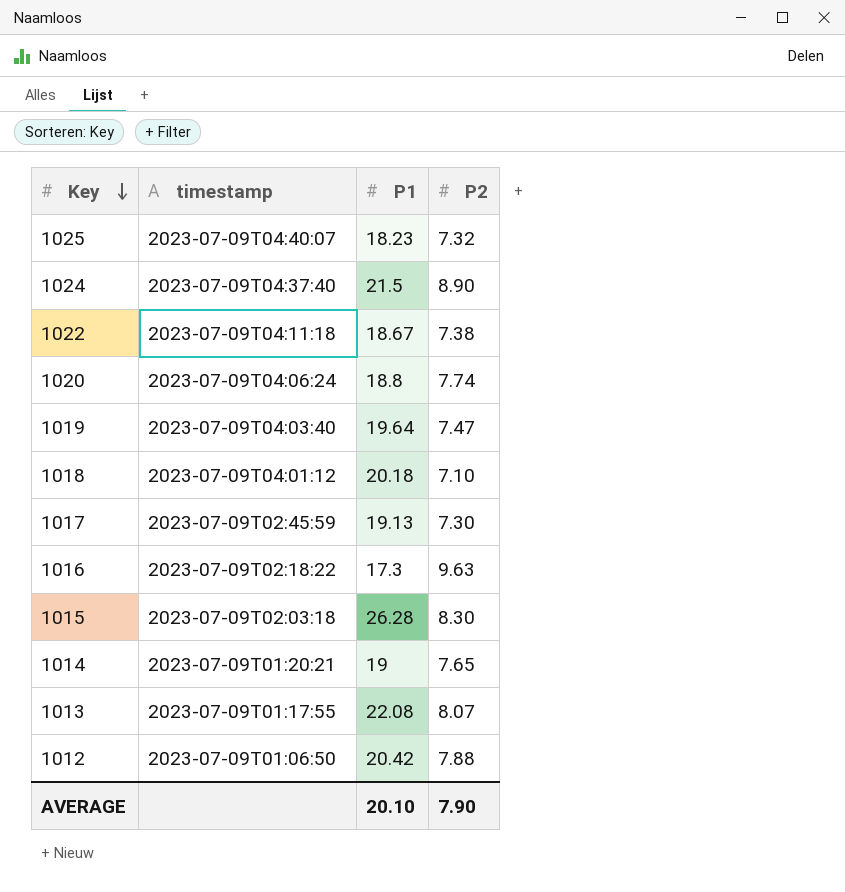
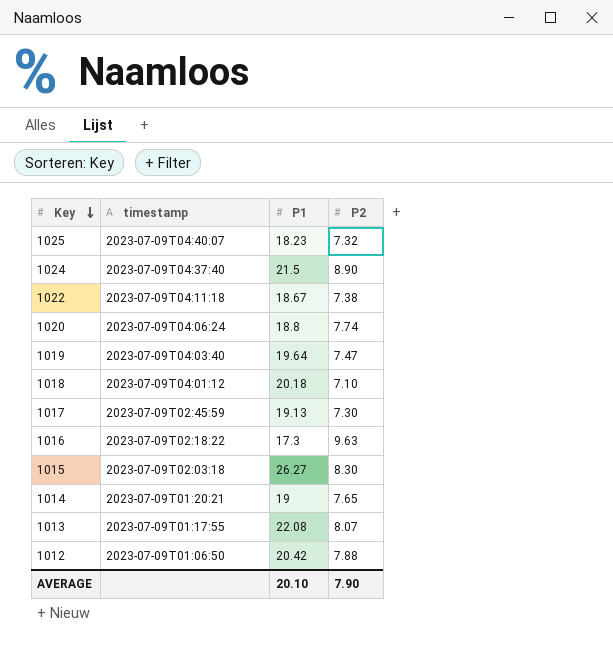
1015 | P1: 26.28 -> 26.27

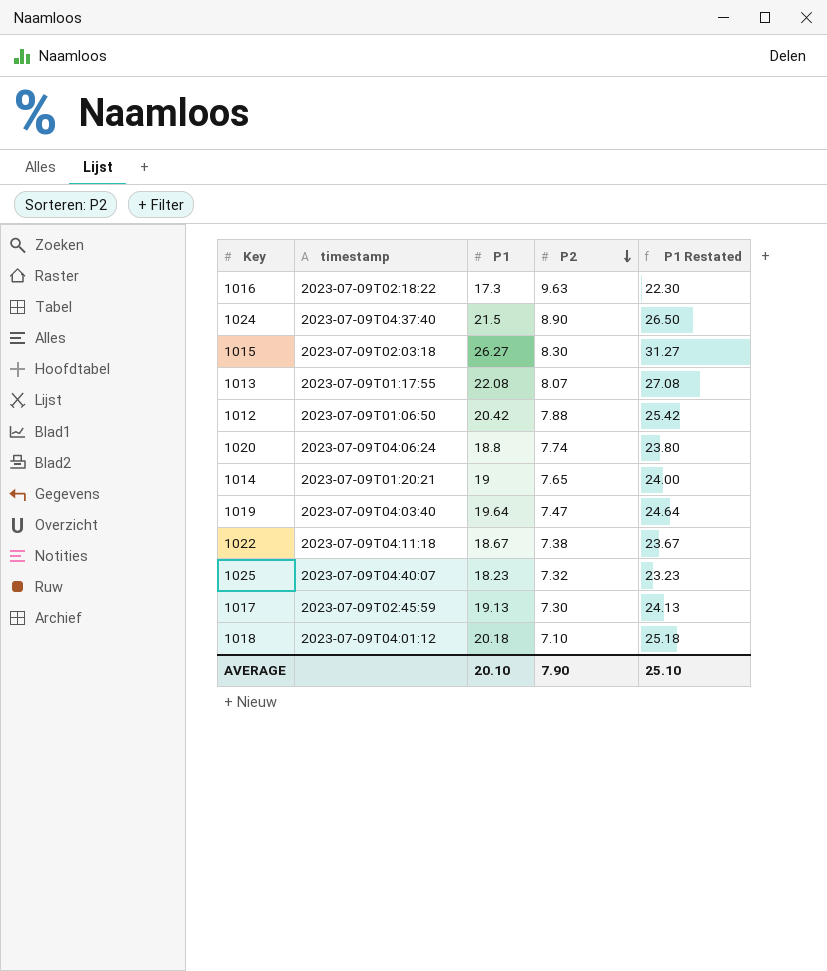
row order: Key descending -> P2 descending
column P1 Restated | formula: none -> [P1] + 5

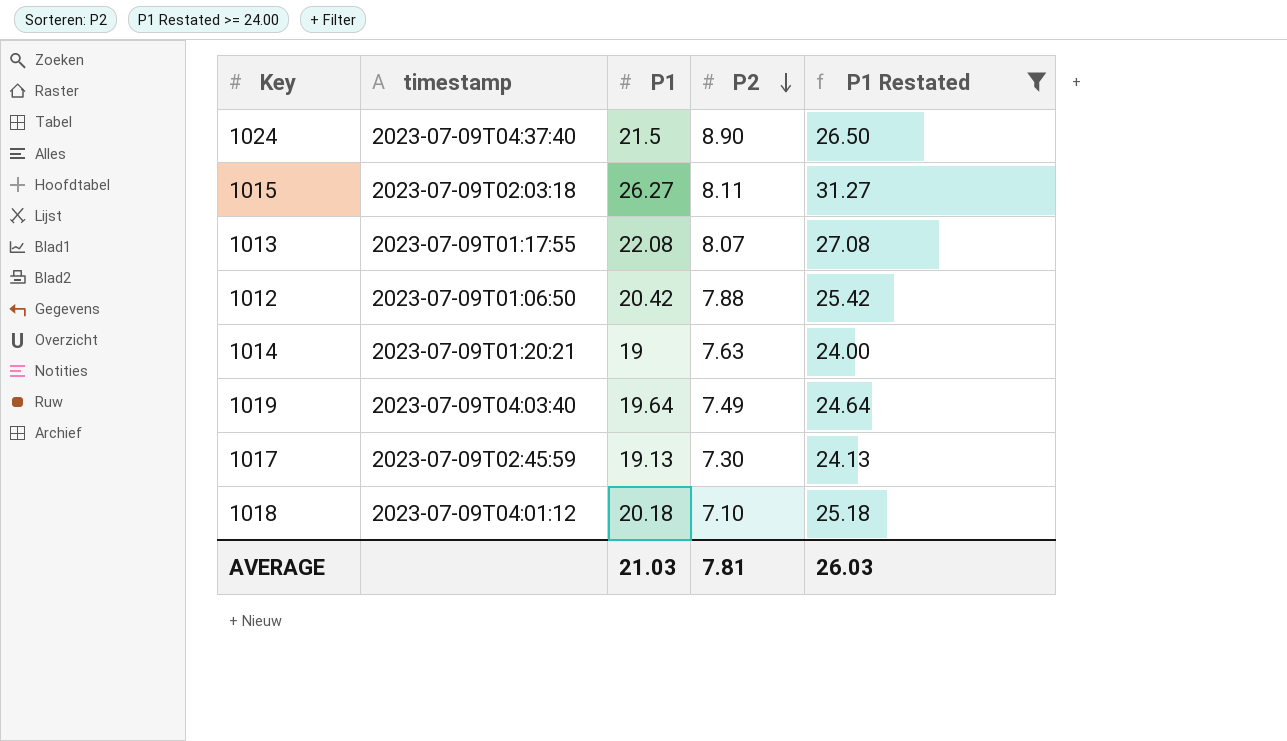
filter: none -> P1 Restated >= 24.00
1015 | P2: 8.30 -> 8.11
1014 | P2: 7.65 -> 7.63
1019 | P2: 7.47 -> 7.49
AVERAGE | P1: 20.10 -> 21.03
AVERAGE | P2: 7.90 -> 7.81
AVERAGE | P1 Restated: 25.10 -> 26.03

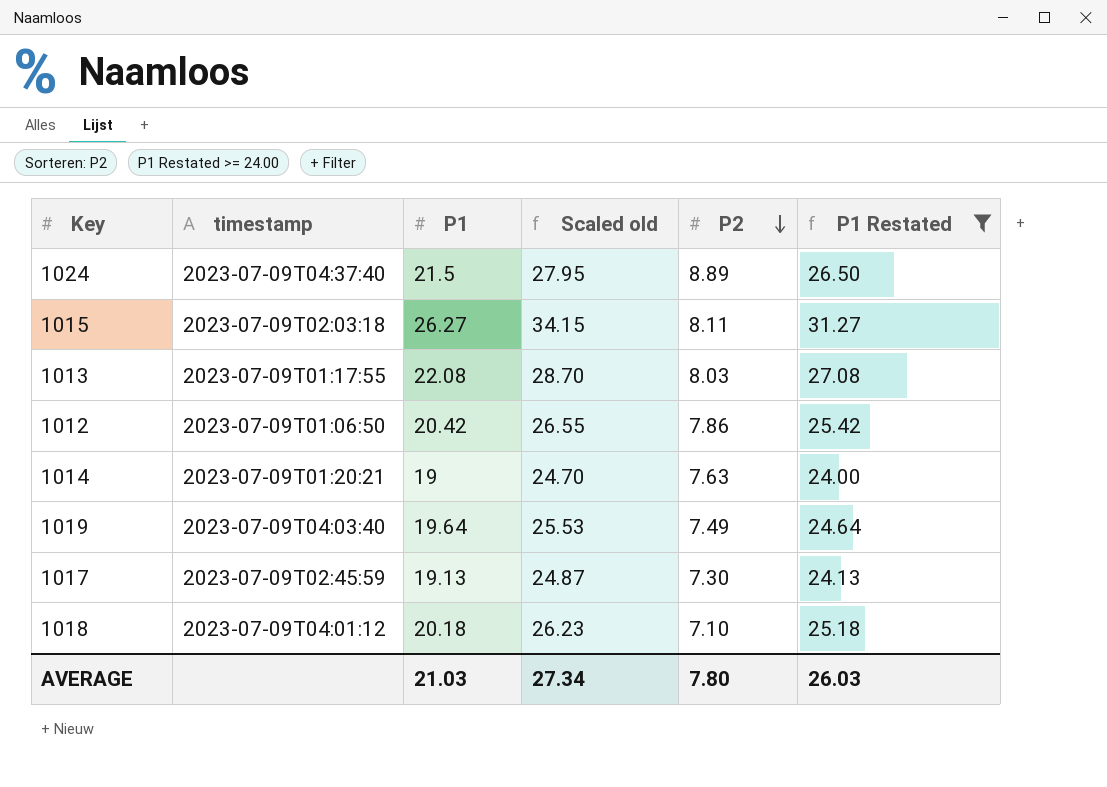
column Scaled old | formula: none -> [P1] * 1.3
1024 | P2: 8.90 -> 8.89
1013 | P2: 8.07 -> 8.03
1012 | P2: 7.88 -> 7.86
AVERAGE | P2: 7.81 -> 7.80

